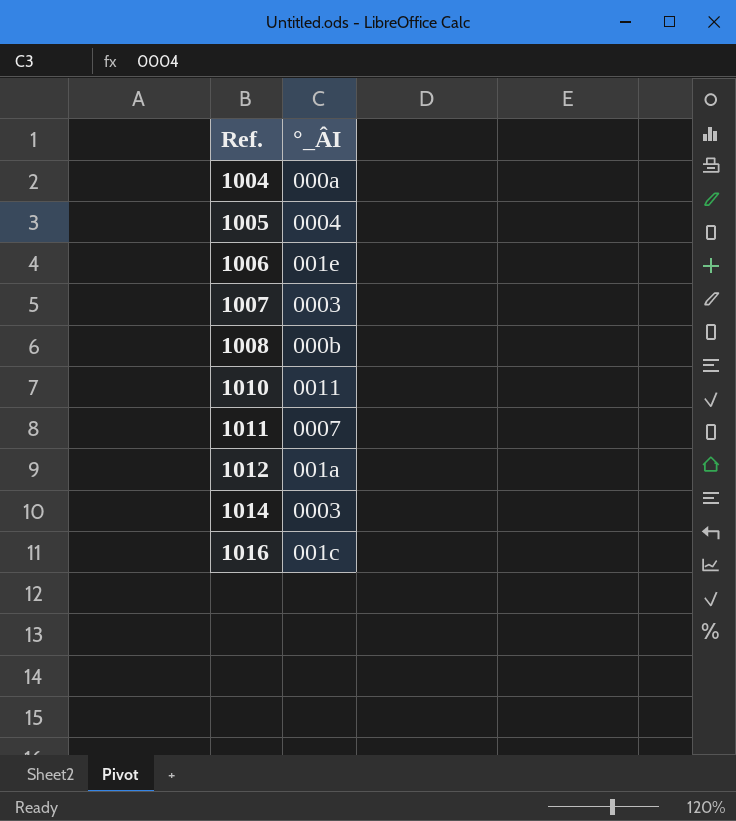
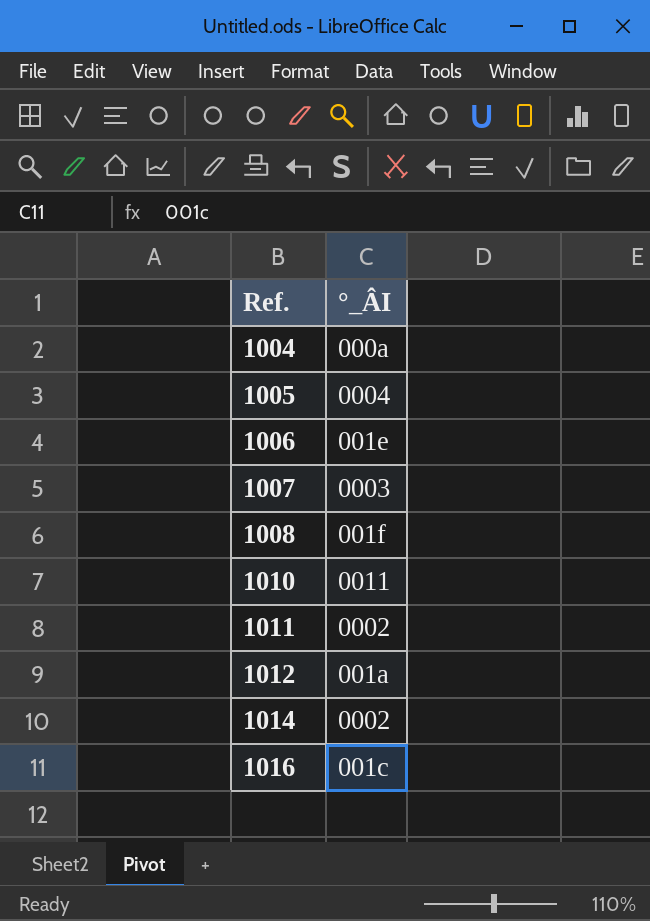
1008 | °_ÂI: 000b -> 001f
1011 | °_ÂI: 0007 -> 0002
1014 | °_ÂI: 0003 -> 0002

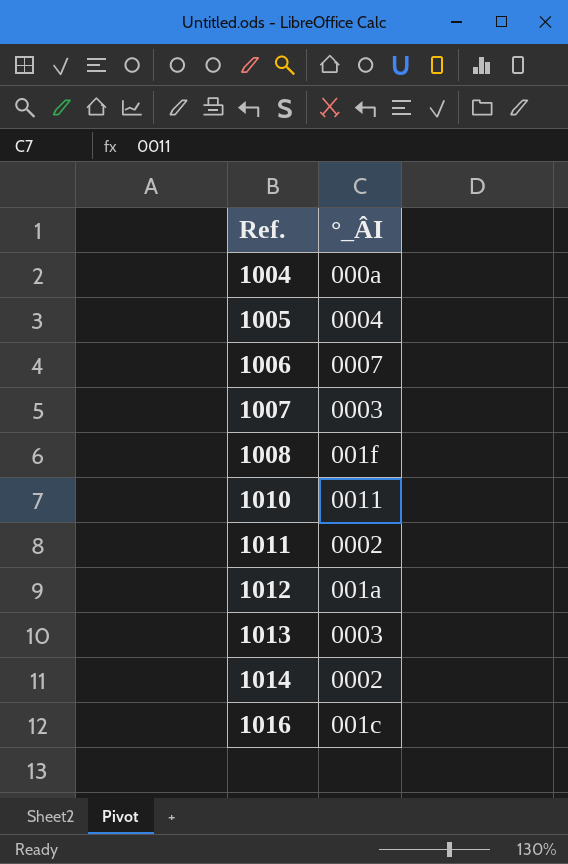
1006 | °_ÂI: 001e -> 0007
row 1013: none -> 0003

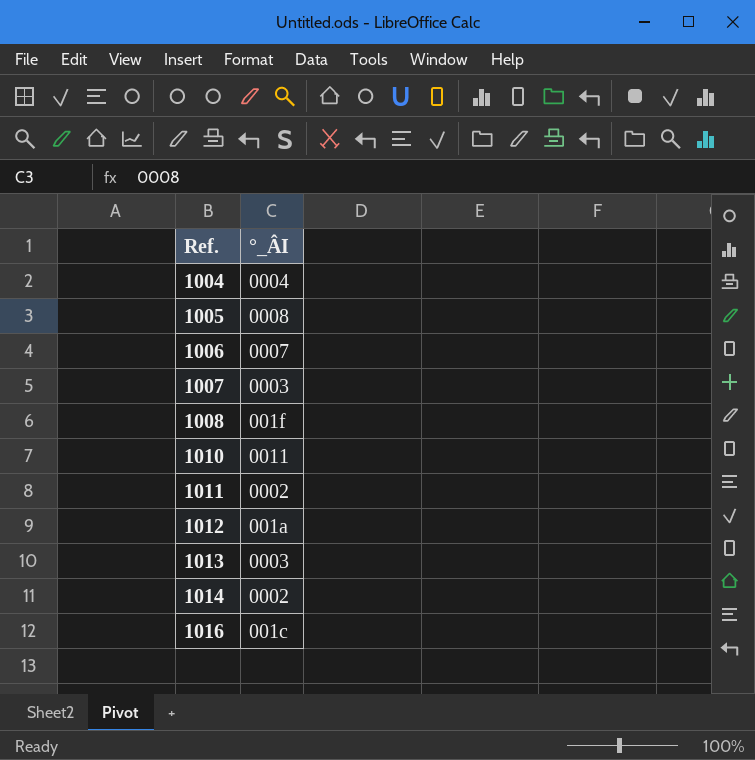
1004 | °_ÂI: 000a -> 0004
1005 | °_ÂI: 0004 -> 0008

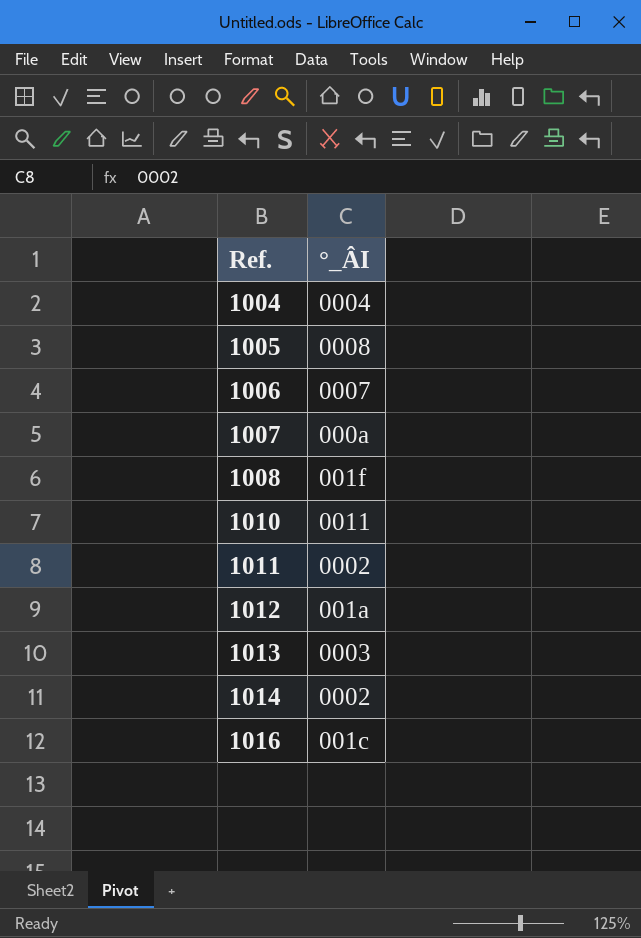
1007 | °_ÂI: 0003 -> 000a

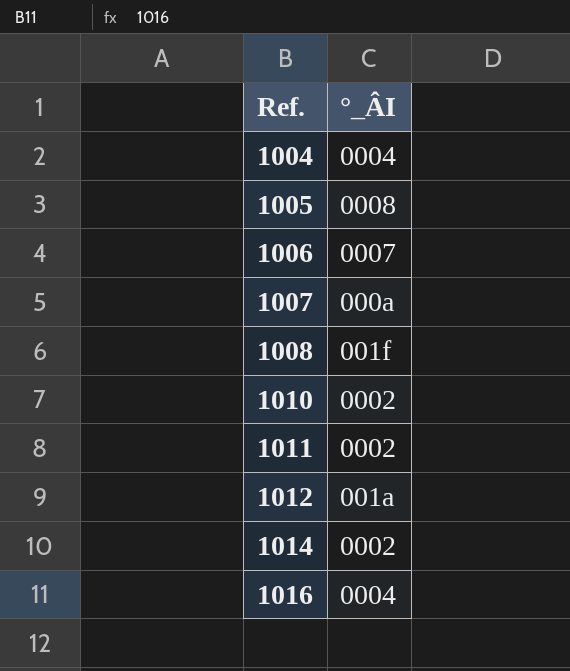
row 1013: 0003 -> none
1010 | °_ÂI: 0011 -> 0002
1016 | °_ÂI: 001c -> 0004

